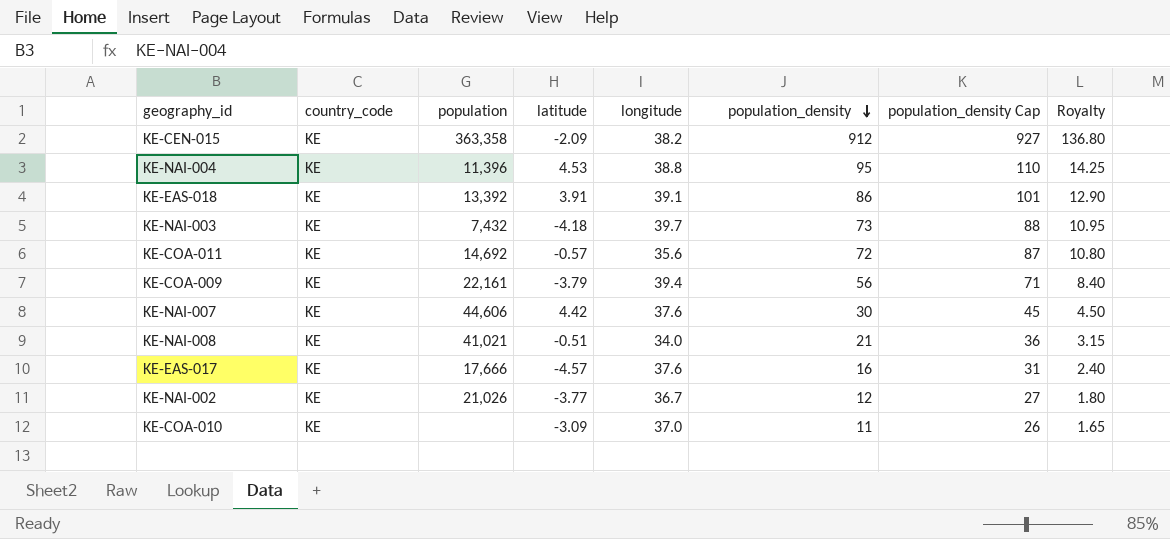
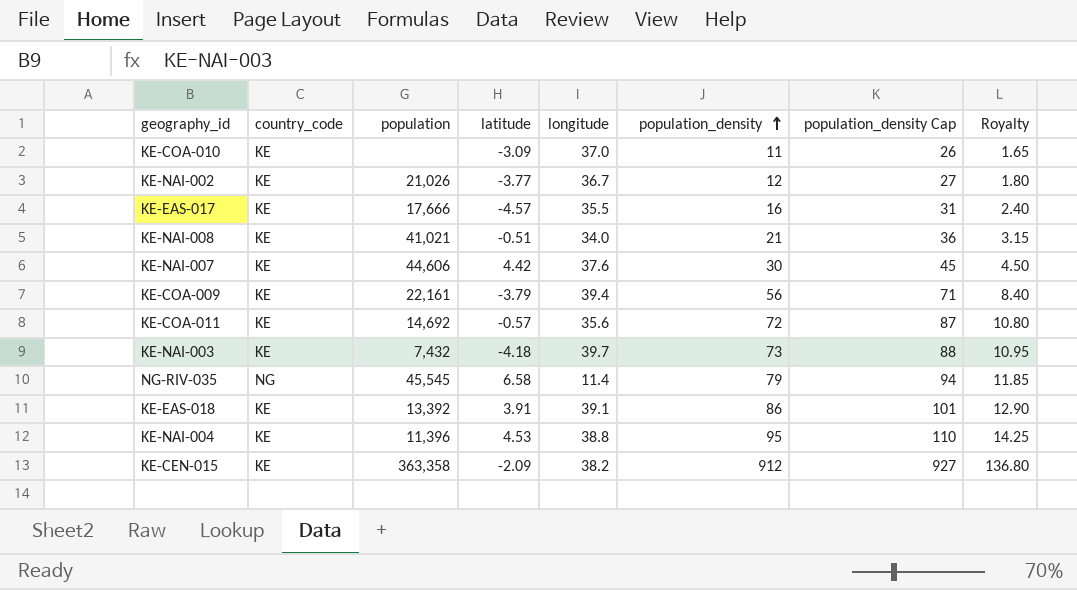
row order: population_density descending -> population_density ascending
KE-EAS-017 | longitude: 37.6 -> 35.5
row NG-RIV-035: none -> NG | 45,545 | 6.58 | 11.4 | 79 | 94 | 11.85

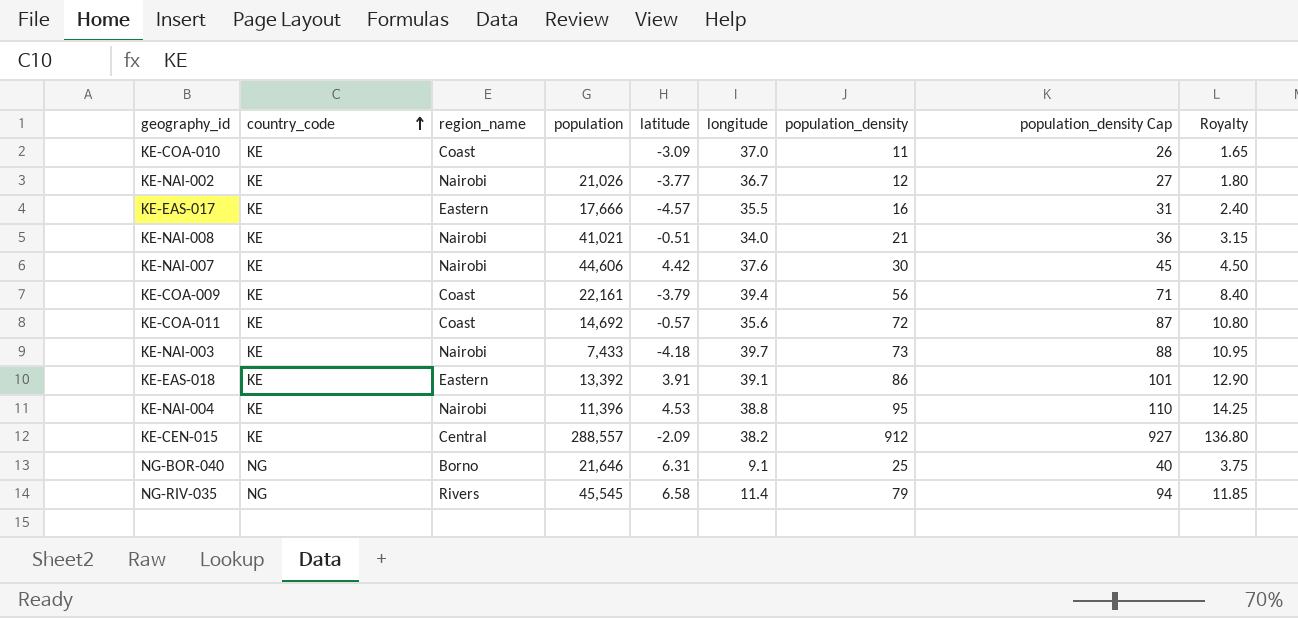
row order: population_density ascending -> country_code ascending
column region_name | position: none -> 3
KE-NAI-003 | population: 7,432 -> 7,433
KE-CEN-015 | population: 363,358 -> 288,557
row NG-BOR-040: none -> NG | Borno | 21,646 | 6.31 | 9.1 | 25 | 40 | 3.75

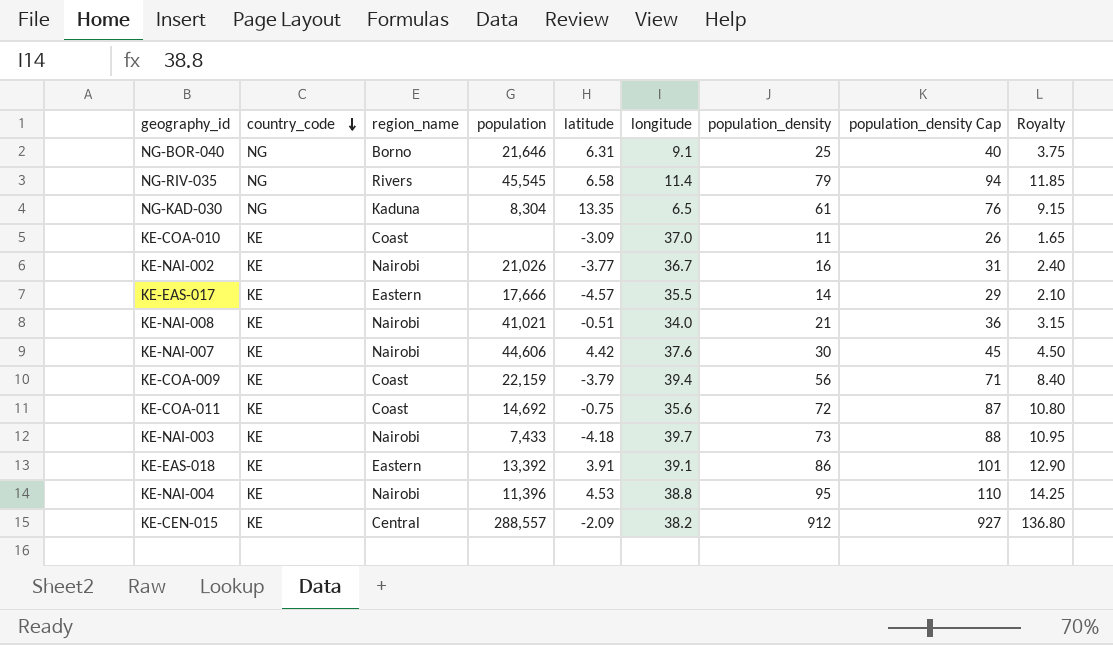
row order: country_code ascending -> country_code descending
row NG-KAD-030: none -> NG | Kaduna | 8,304 | 13.35 | 6.5 | 61 | 76 | 9.15
KE-NAI-002 | population_density: 12 -> 16
KE-NAI-002 | population_density Cap: 27 -> 31
KE-NAI-002 | Royalty: 1.80 -> 2.40
KE-EAS-017 | population_density: 16 -> 14
KE-EAS-017 | population_density Cap: 31 -> 29
KE-EAS-017 | Royalty: 2.40 -> 2.10
KE-COA-009 | population: 22,161 -> 22,159
KE-COA-011 | latitude: -0.57 -> -0.75

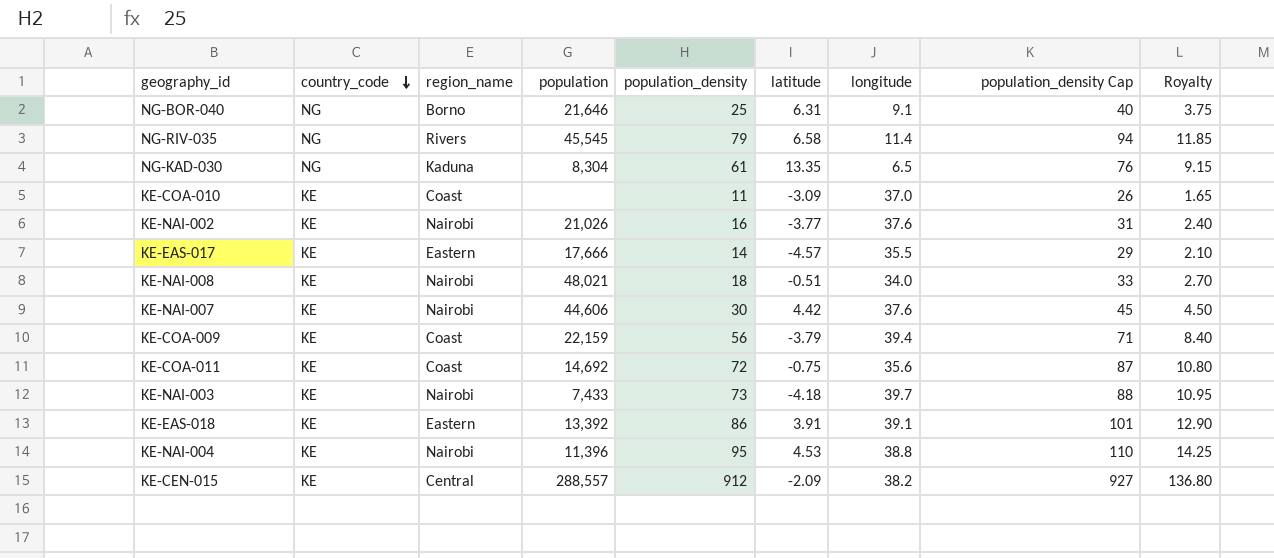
column population_density | position: 7 -> 5
KE-NAI-002 | longitude: 36.7 -> 37.6
KE-NAI-008 | population: 41,021 -> 48,021
KE-NAI-008 | population_density: 21 -> 18
KE-NAI-008 | population_density Cap: 36 -> 33
KE-NAI-008 | Royalty: 3.15 -> 2.70

